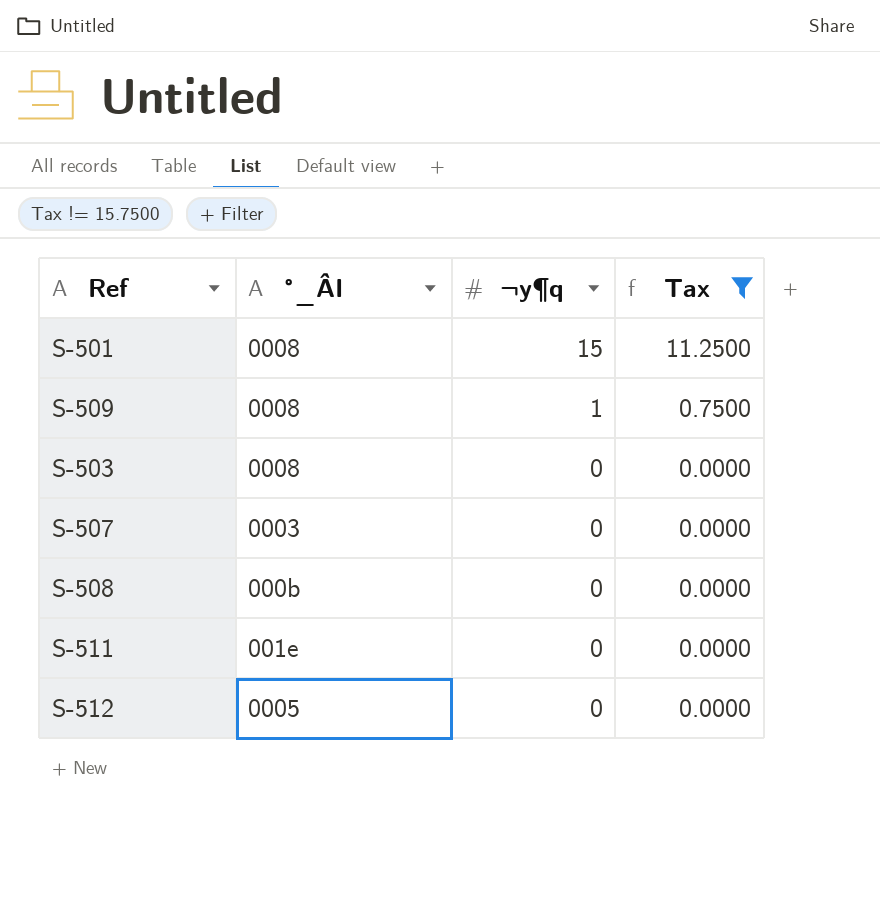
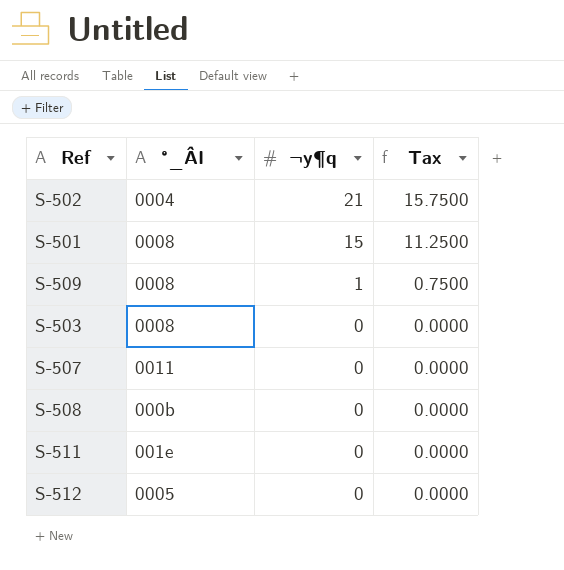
filter: Tax != 15.7500 -> none
S-507 | °_ÂI: 0003 -> 0011

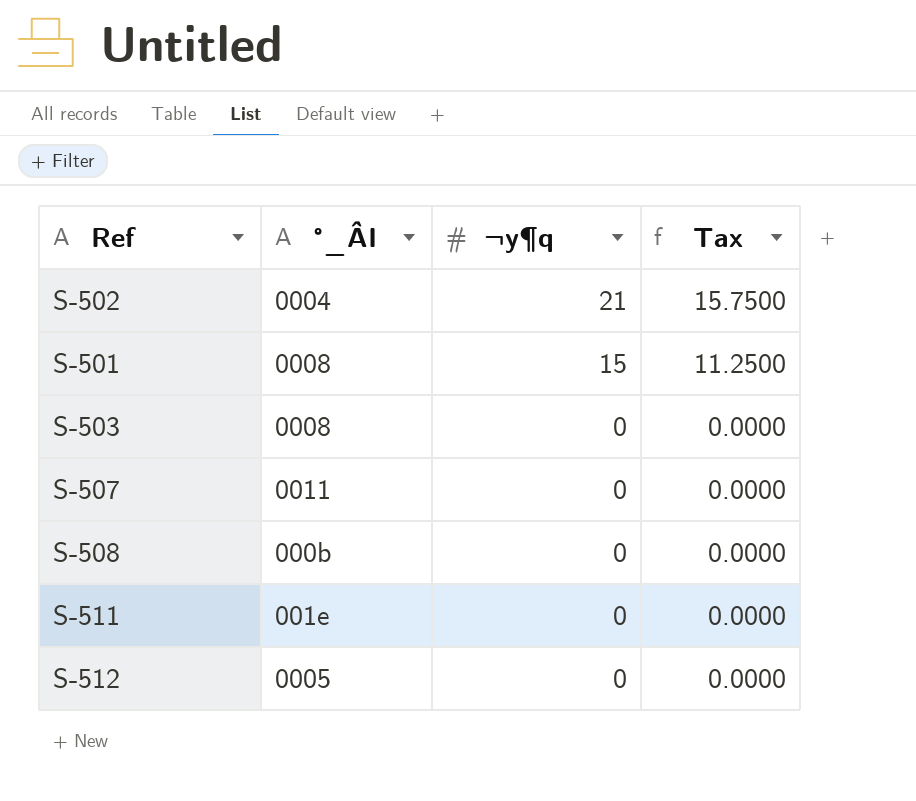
row S-509: 0008 | 1 | 0.7500 -> none

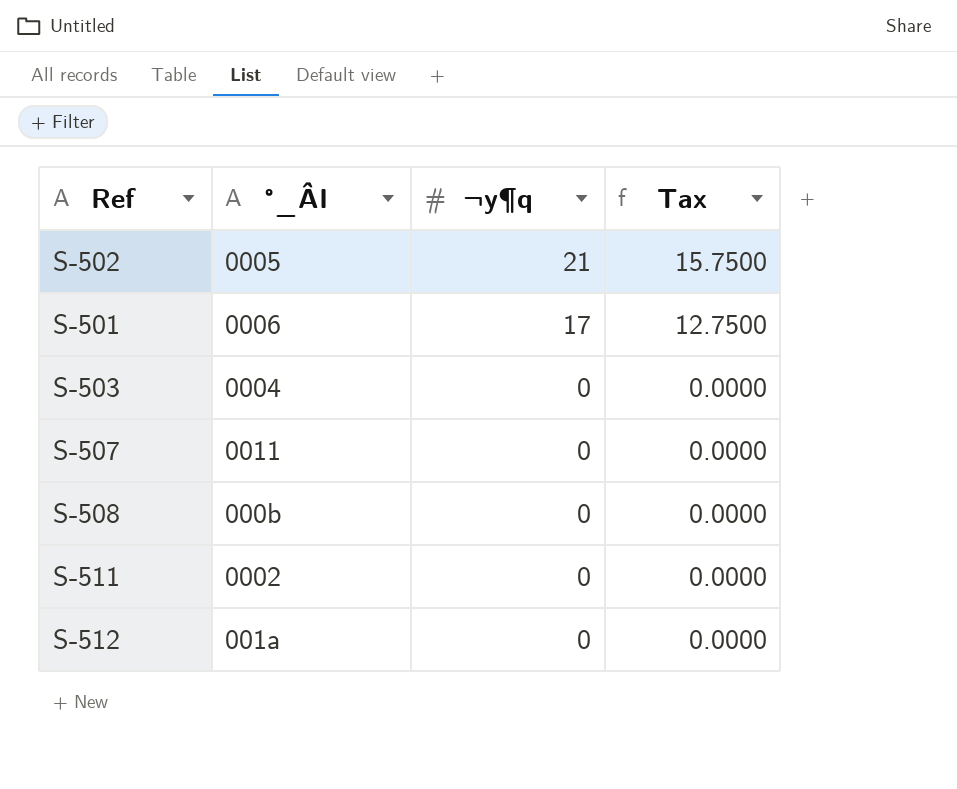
S-502 | °_ÂI: 0004 -> 0005
S-501 | °_ÂI: 0008 -> 0006
S-501 | ¬y¶q: 15 -> 17
S-501 | Tax: 11.2500 -> 12.7500
S-503 | °_ÂI: 0008 -> 0004
S-511 | °_ÂI: 001e -> 0002
S-512 | °_ÂI: 0005 -> 001a

